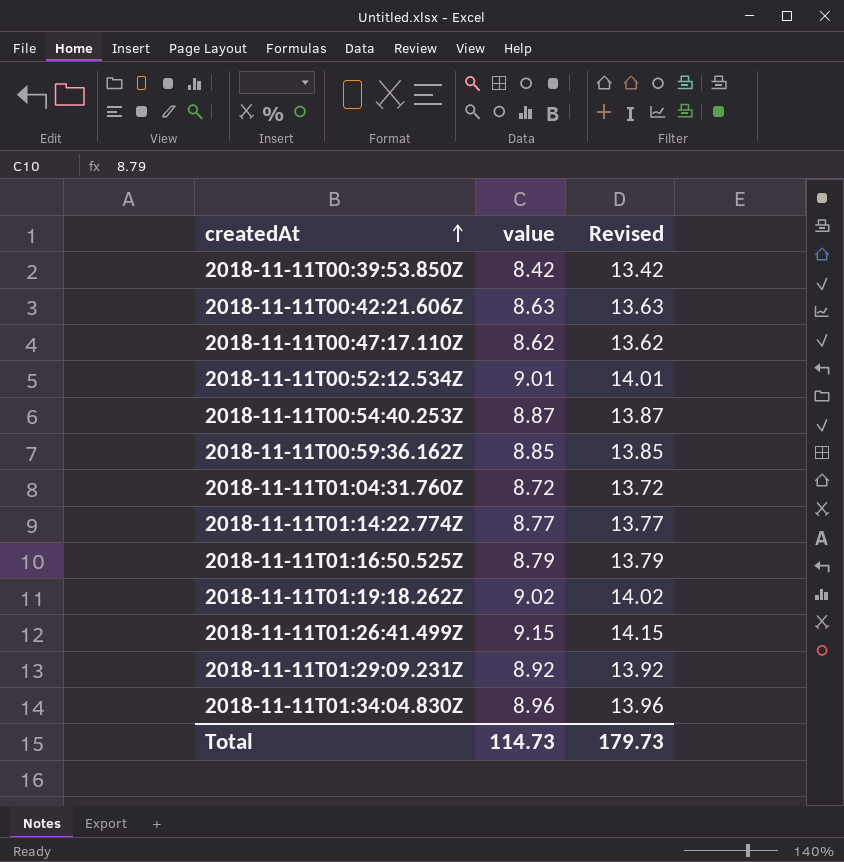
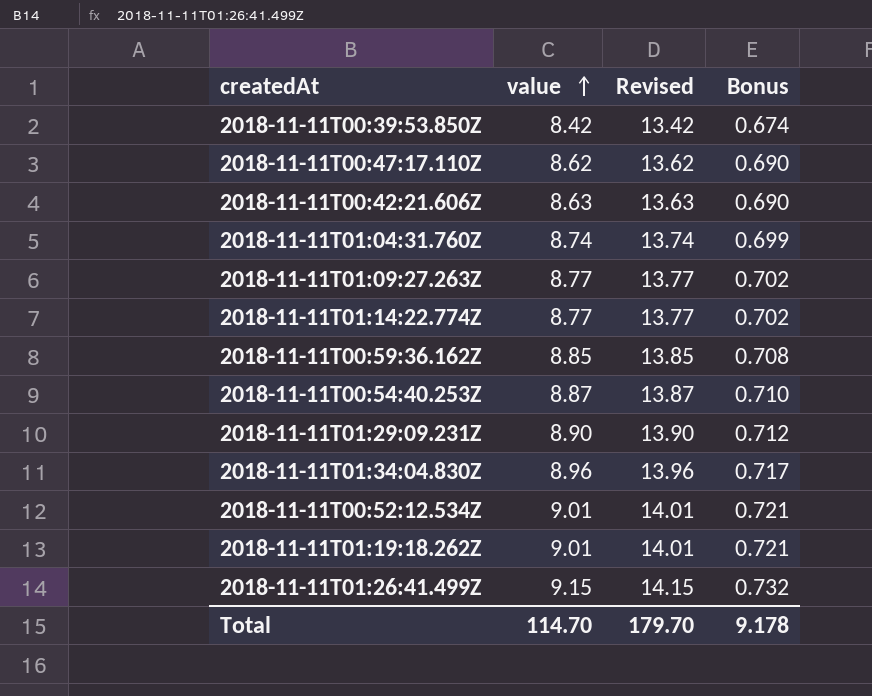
row order: createdAt ascending -> value ascending
column Bonus | formula: none -> [value] * 0.08
row 2018-11-11T01:16:50.525Z: 8.79 | 13.79 -> none
2018-11-11T01:04:31.760Z | value: 8.72 -> 8.74
2018-11-11T01:04:31.760Z | Revised: 13.72 -> 13.74
row 2018-11-11T01:09:27.263Z: none -> 8.77 | 13.77 | 0.702
2018-11-11T01:29:09.231Z | value: 8.92 -> 8.90
2018-11-11T01:29:09.231Z | Revised: 13.92 -> 13.90
2018-11-11T01:19:18.262Z | value: 9.02 -> 9.01
2018-11-11T01:19:18.262Z | Revised: 14.02 -> 14.01
Total | value: 114.73 -> 114.70
Total | Revised: 179.73 -> 179.70

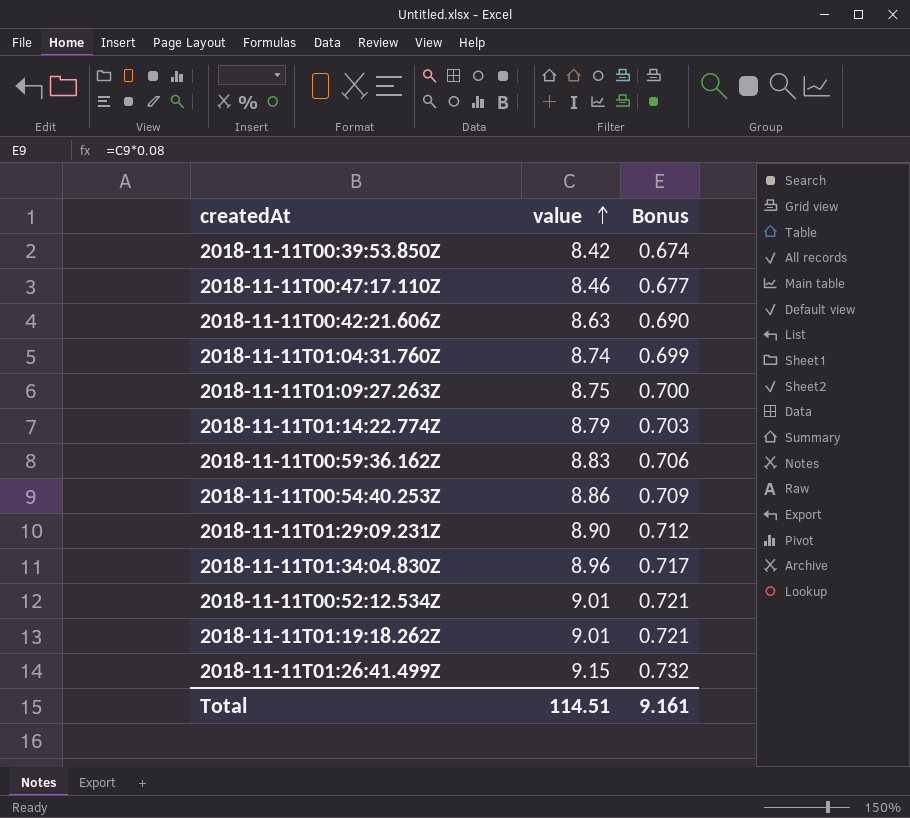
column Revised | formula: [value] + 5 -> none
2018-11-11T00:47:17.110Z | value: 8.62 -> 8.46
2018-11-11T00:47:17.110Z | Bonus: 0.690 -> 0.677
2018-11-11T01:09:27.263Z | value: 8.77 -> 8.75
2018-11-11T01:09:27.263Z | Bonus: 0.702 -> 0.700
2018-11-11T01:14:22.774Z | value: 8.77 -> 8.79
2018-11-11T01:14:22.774Z | Bonus: 0.702 -> 0.703
2018-11-11T00:59:36.162Z | value: 8.85 -> 8.83
2018-11-11T00:59:36.162Z | Bonus: 0.708 -> 0.706
2018-11-11T00:54:40.253Z | value: 8.87 -> 8.86
2018-11-11T00:54:40.253Z | Bonus: 0.710 -> 0.709
Total | value: 114.70 -> 114.51
Total | Bonus: 9.178 -> 9.161

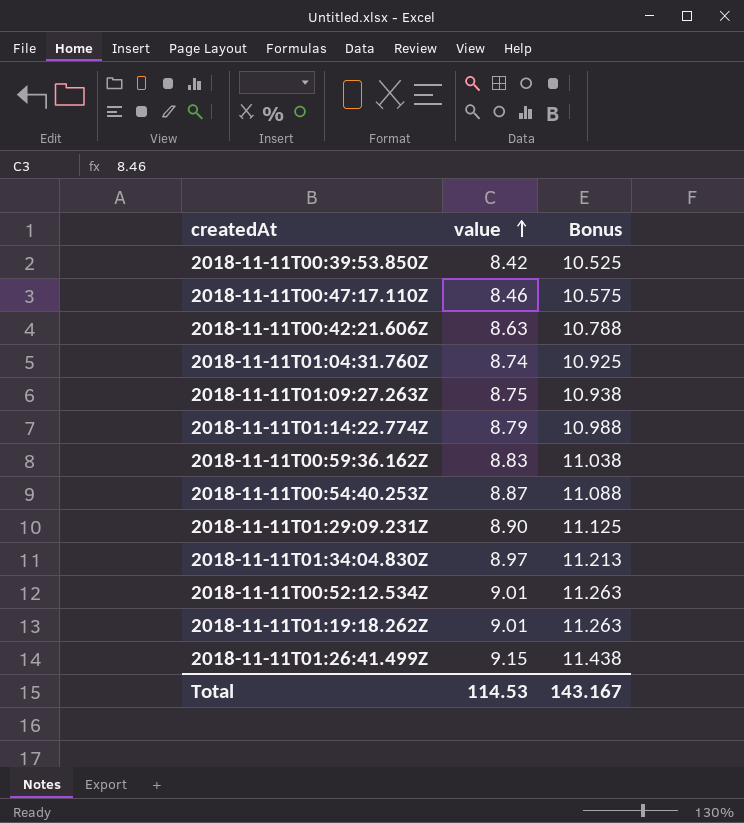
column Bonus | formula: [value] * 0.08 -> [value] * 1.25
2018-11-11T00:54:40.253Z | value: 8.86 -> 8.87
2018-11-11T01:34:04.830Z | value: 8.96 -> 8.97
Total | value: 114.51 -> 114.53
Total | Bonus: 9.161 -> 143.167

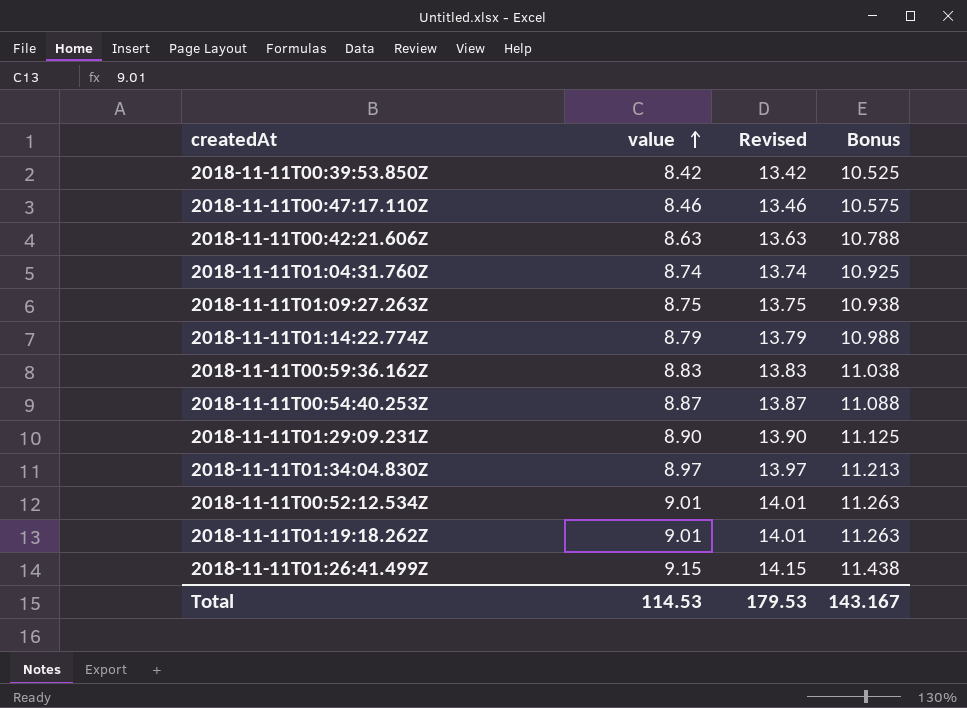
column Revised | formula: none -> [value] + 5

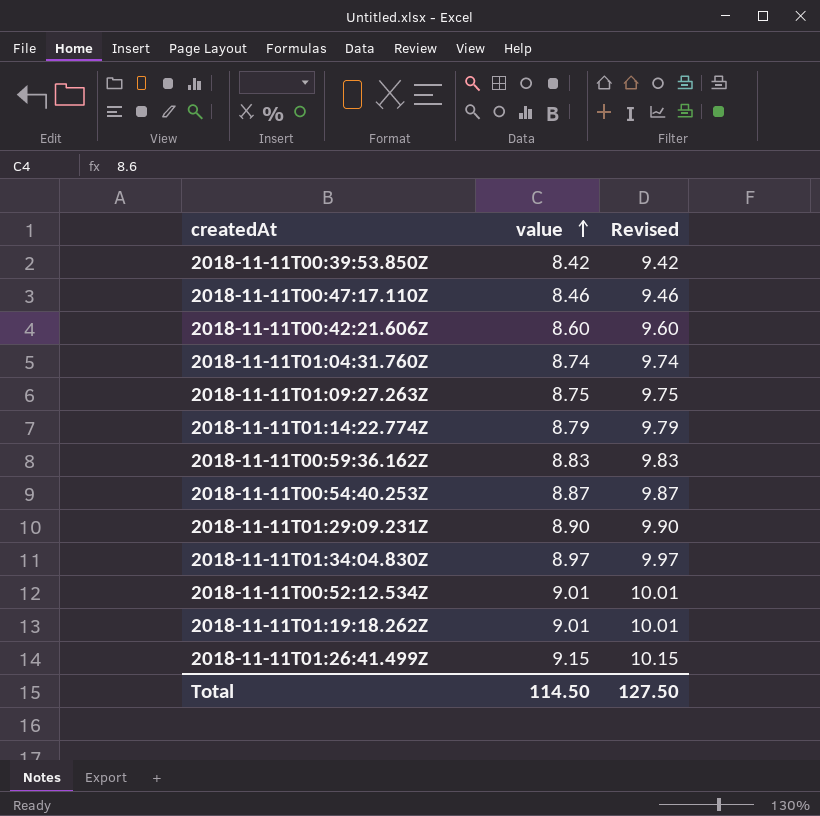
column Bonus | formula: [value] * 1.25 -> none
column Revised | formula: [value] + 5 -> [value] + 1
2018-11-11T00:42:21.606Z | value: 8.63 -> 8.60
Total | value: 114.53 -> 114.50
Total | Revised: 179.53 -> 127.50

